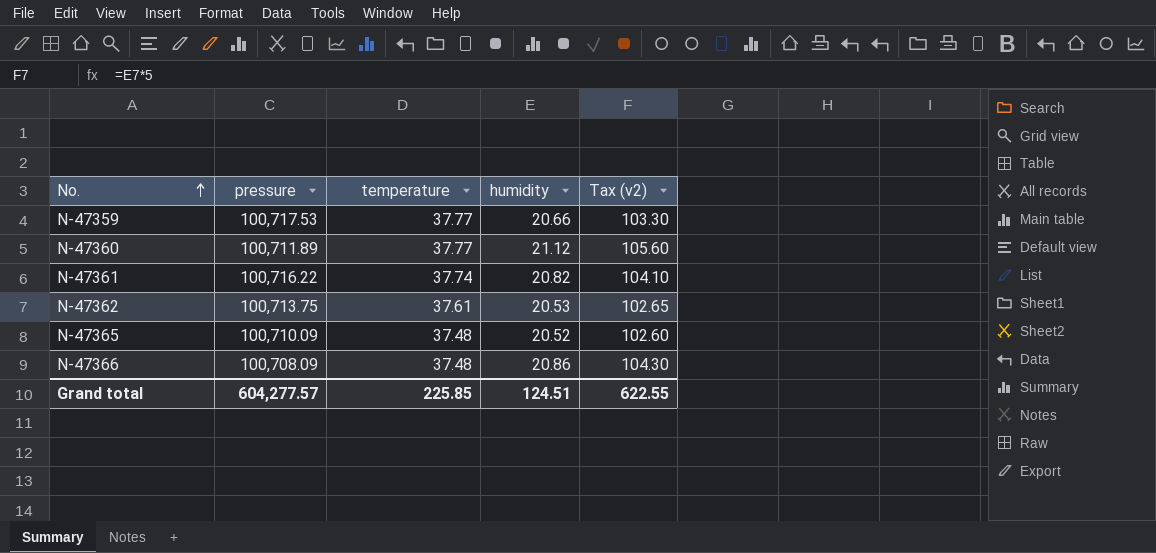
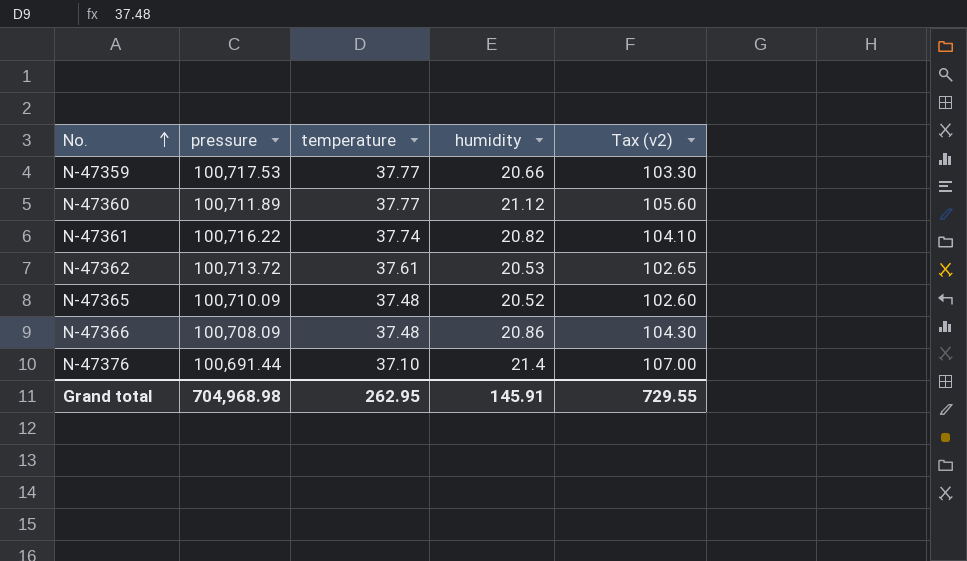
N-47362 | pressure: 100,713.75 -> 100,713.72
row N-47376: none -> 100,691.44 | 37.10 | 21.4 | 107.00
Grand total | pressure: 604,277.57 -> 704,968.98
Grand total | temperature: 225.85 -> 262.95
Grand total | humidity: 124.51 -> 145.91
Grand total | Tax (v2): 622.55 -> 729.55

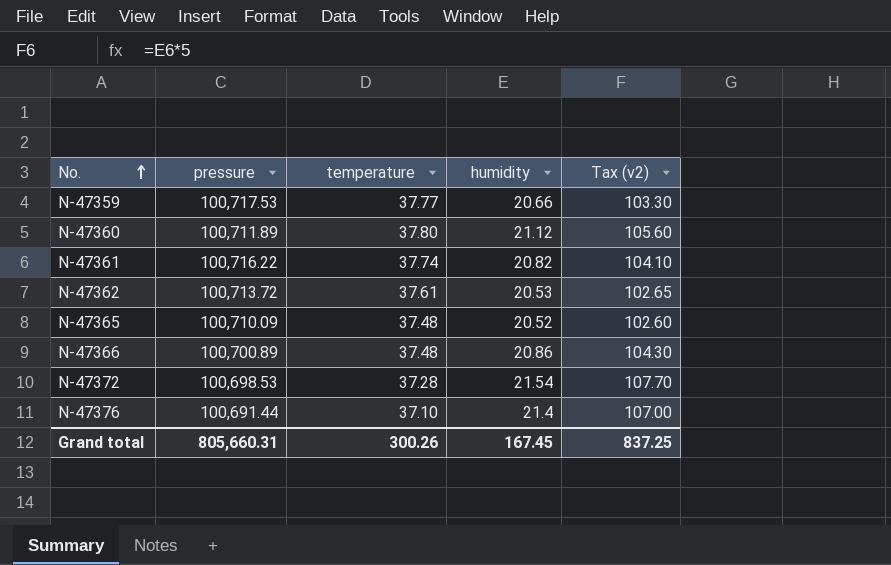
N-47360 | temperature: 37.77 -> 37.80
N-47366 | pressure: 100,708.09 -> 100,700.89
row N-47372: none -> 100,698.53 | 37.28 | 21.54 | 107.70
Grand total | pressure: 704,968.98 -> 805,660.31
Grand total | temperature: 262.95 -> 300.26
Grand total | humidity: 145.91 -> 167.45
Grand total | Tax (v2): 729.55 -> 837.25

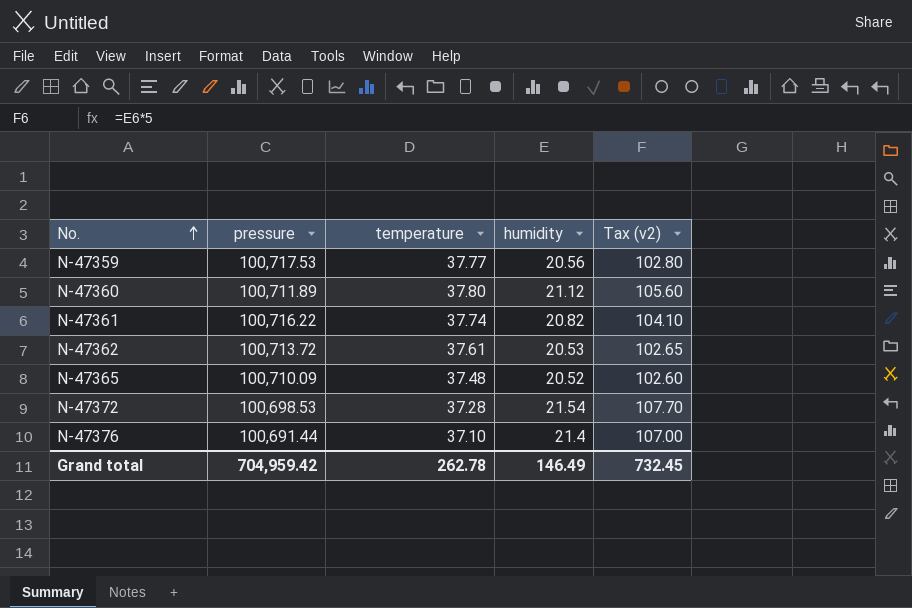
row N-47366: 100,700.89 | 37.48 | 20.86 | 104.30 -> none
N-47359 | humidity: 20.66 -> 20.56
N-47359 | Tax (v2): 103.30 -> 102.80
Grand total | pressure: 805,660.31 -> 704,959.42
Grand total | temperature: 300.26 -> 262.78
Grand total | humidity: 167.45 -> 146.49
Grand total | Tax (v2): 837.25 -> 732.45

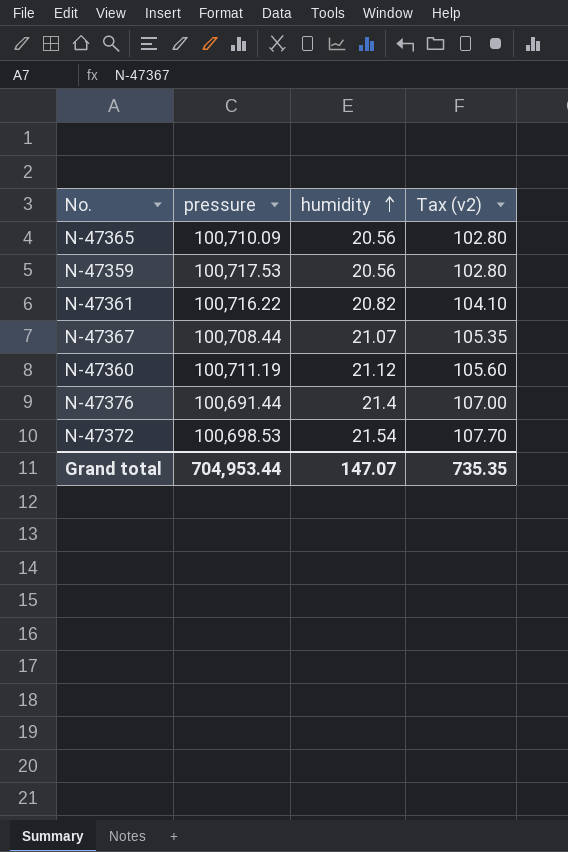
row order: No. ascending -> humidity ascending
column temperature | position: 3 -> none
row N-47362: 100,713.72 | 37.61 | 20.53 | 102.65 -> none
N-47365 | humidity: 20.52 -> 20.56
N-47365 | Tax (v2): 102.60 -> 102.80
row N-47367: none -> 100,708.44 | 21.07 | 105.35
N-47360 | pressure: 100,711.89 -> 100,711.19
Grand total | pressure: 704,959.42 -> 704,953.44
Grand total | humidity: 146.49 -> 147.07
Grand total | Tax (v2): 732.45 -> 735.35

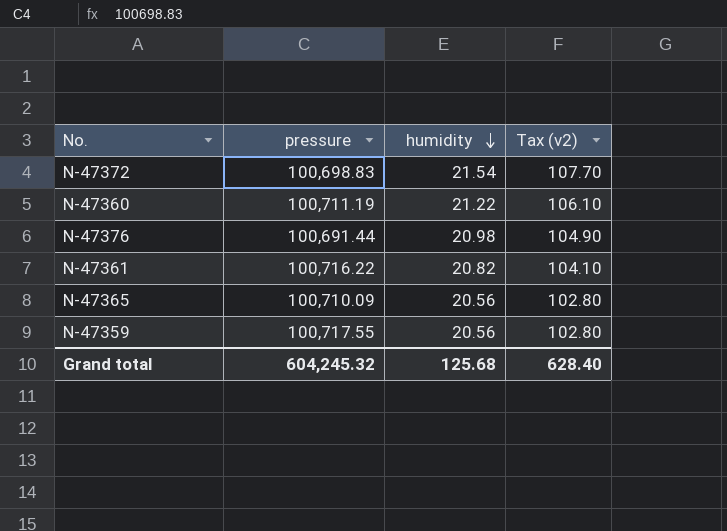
row order: humidity ascending -> humidity descending
row N-47367: 100,708.44 | 21.07 | 105.35 -> none
N-47372 | pressure: 100,698.53 -> 100,698.83
N-47360 | humidity: 21.12 -> 21.22
N-47360 | Tax (v2): 105.60 -> 106.10
N-47376 | humidity: 21.4 -> 20.98
N-47376 | Tax (v2): 107.00 -> 104.90
N-47359 | pressure: 100,717.53 -> 100,717.55
Grand total | pressure: 704,953.44 -> 604,245.32
Grand total | humidity: 147.07 -> 125.68
Grand total | Tax (v2): 735.35 -> 628.40

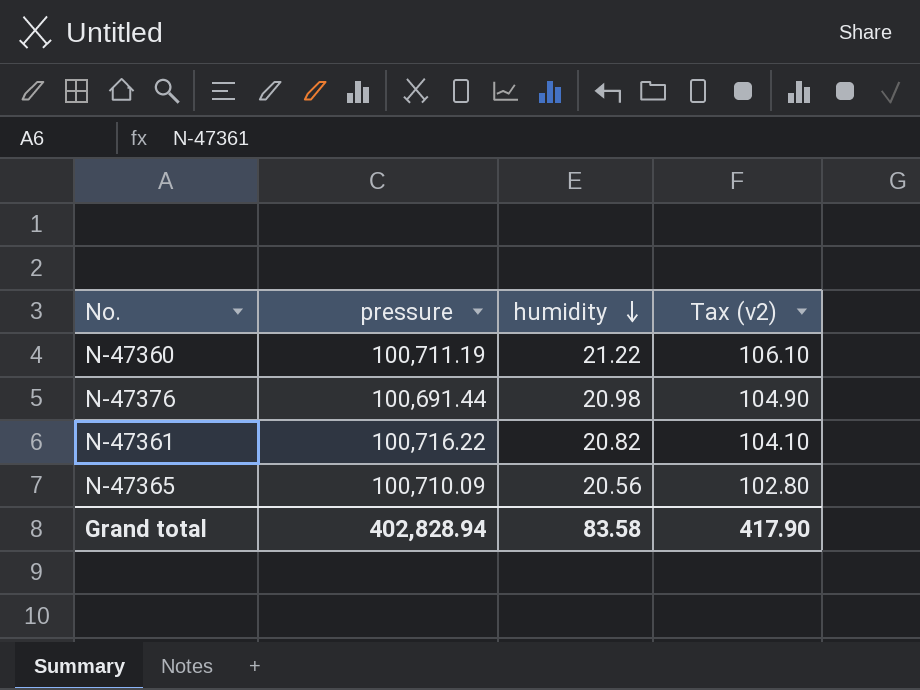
row N-47372: 100,698.83 | 21.54 | 107.70 -> none
row N-47359: 100,717.55 | 20.56 | 102.80 -> none
Grand total | pressure: 604,245.32 -> 402,828.94
Grand total | humidity: 125.68 -> 83.58
Grand total | Tax (v2): 628.40 -> 417.90

